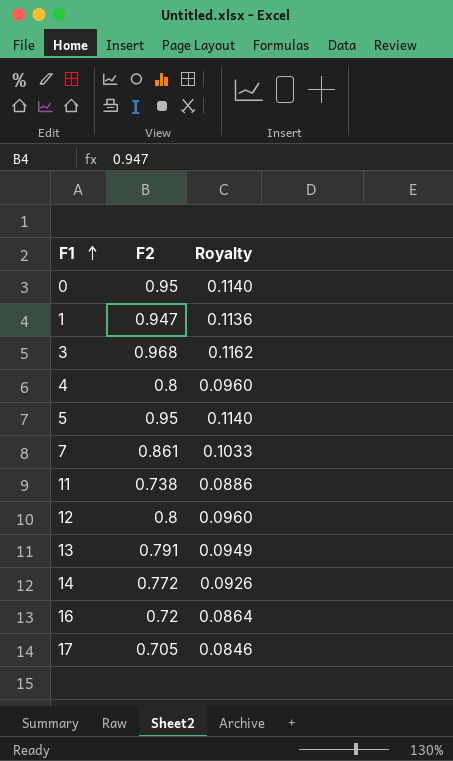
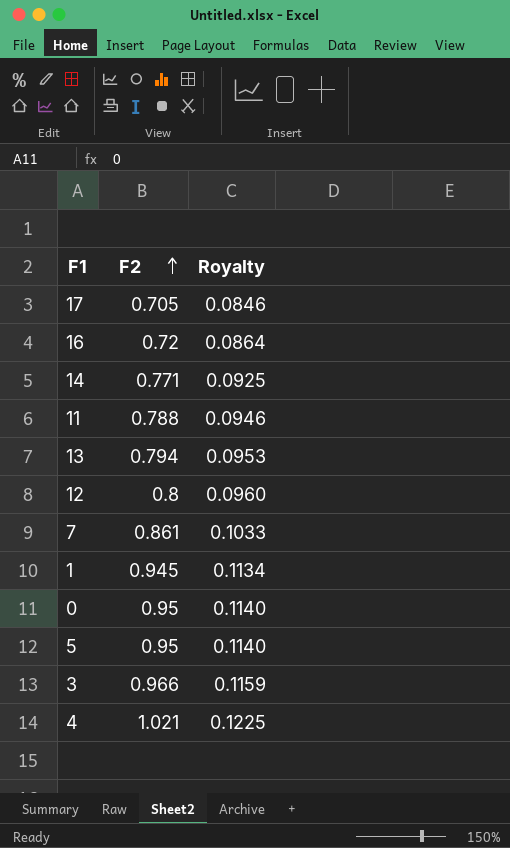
row order: F1 ascending -> F2 ascending
14 | F2: 0.772 -> 0.771
14 | Royalty: 0.0926 -> 0.0925
11 | F2: 0.738 -> 0.788
11 | Royalty: 0.0886 -> 0.0946
13 | F2: 0.791 -> 0.794
13 | Royalty: 0.0949 -> 0.0953
1 | F2: 0.947 -> 0.945
1 | Royalty: 0.1136 -> 0.1134
3 | F2: 0.968 -> 0.966
3 | Royalty: 0.1162 -> 0.1159
4 | F2: 0.8 -> 1.021
4 | Royalty: 0.0960 -> 0.1225

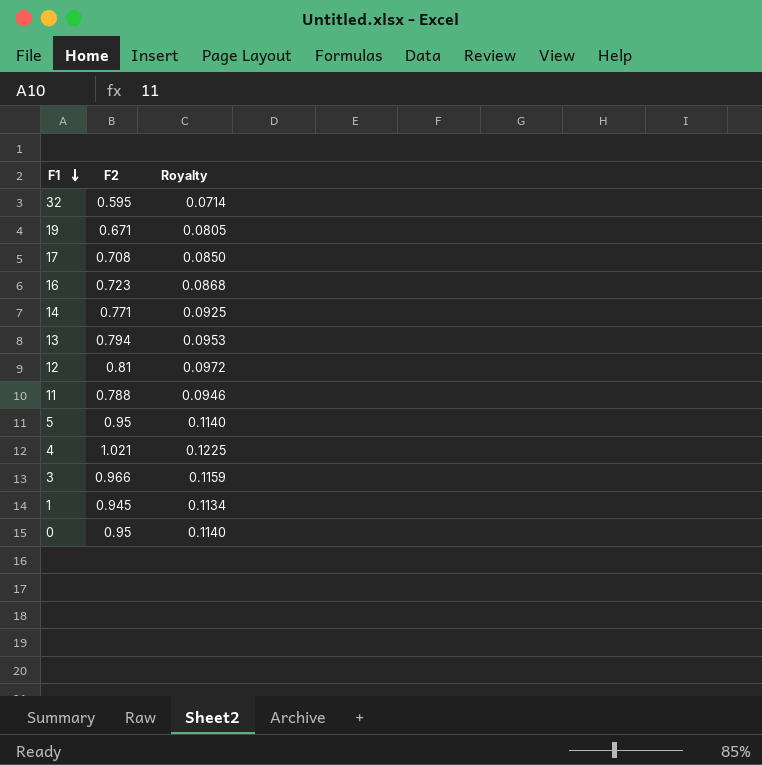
row order: F2 ascending -> F1 descending
row 7: 0.861 | 0.1033 -> none
row 32: none -> 0.595 | 0.0714
row 19: none -> 0.671 | 0.0805
17 | F2: 0.705 -> 0.708
17 | Royalty: 0.0846 -> 0.0850
16 | F2: 0.72 -> 0.723
16 | Royalty: 0.0864 -> 0.0868
12 | F2: 0.8 -> 0.81
12 | Royalty: 0.0960 -> 0.0972

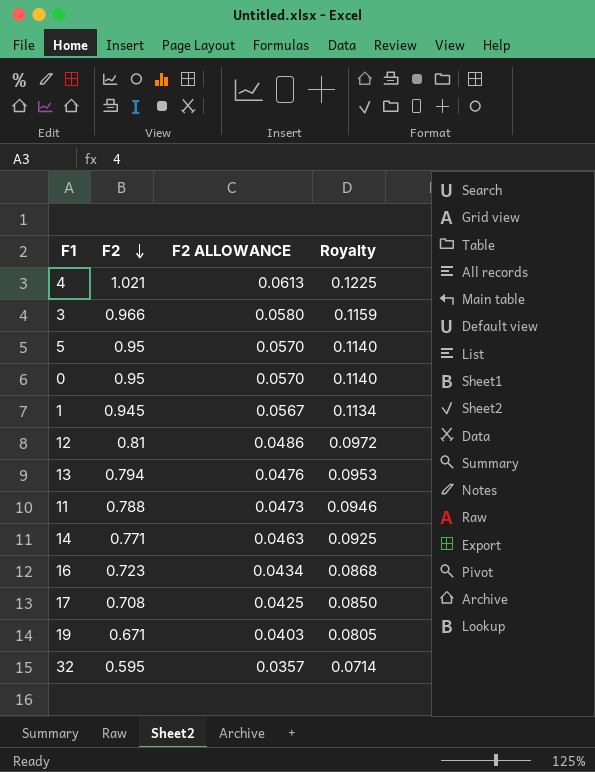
row order: F1 descending -> F2 descending
column F2 ALLOWANCE | formula: none -> [F2] * 0.06

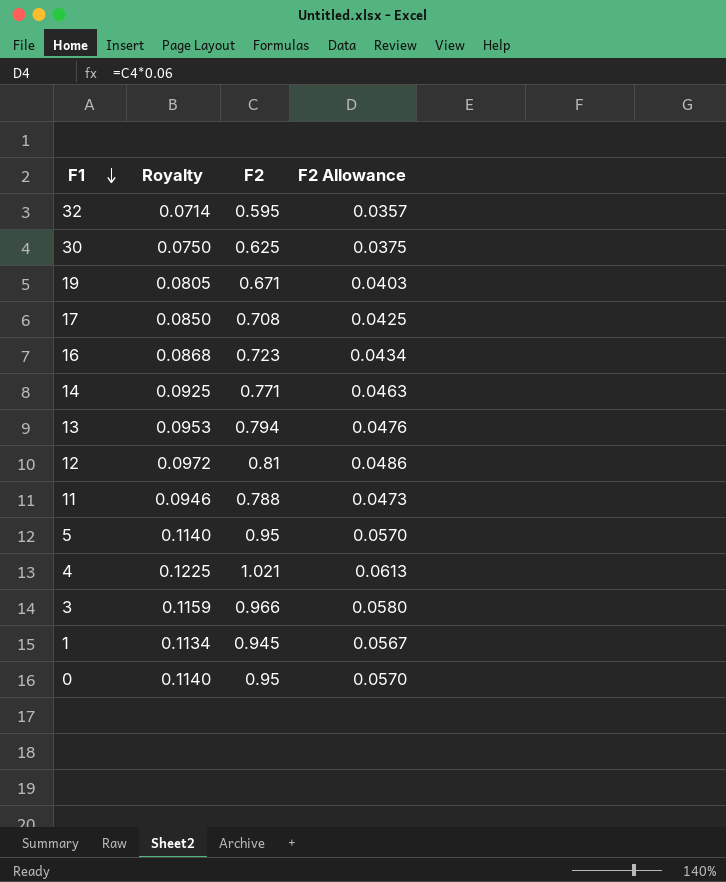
row order: F2 descending -> F1 descending
column Royalty | position: 4 -> 2
column name: F2 ALLOWANCE -> F2 Allowance
row 30: none -> 0.0750 | 0.625 | 0.0375

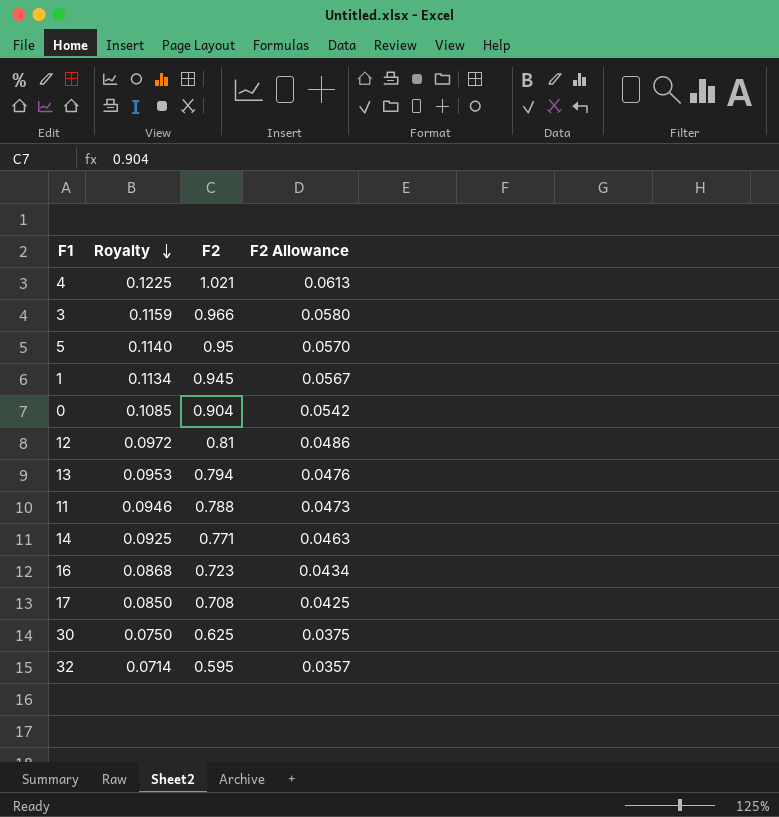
row order: F1 descending -> Royalty descending
row 19: 0.0805 | 0.671 | 0.0403 -> none
0 | Royalty: 0.1140 -> 0.1085
0 | F2: 0.95 -> 0.904
0 | F2 Allowance: 0.0570 -> 0.0542

